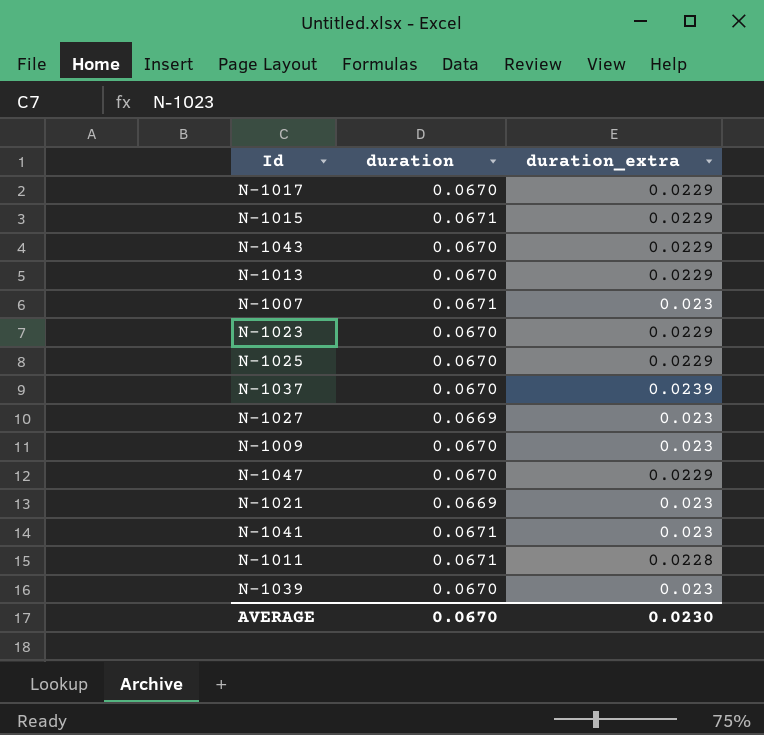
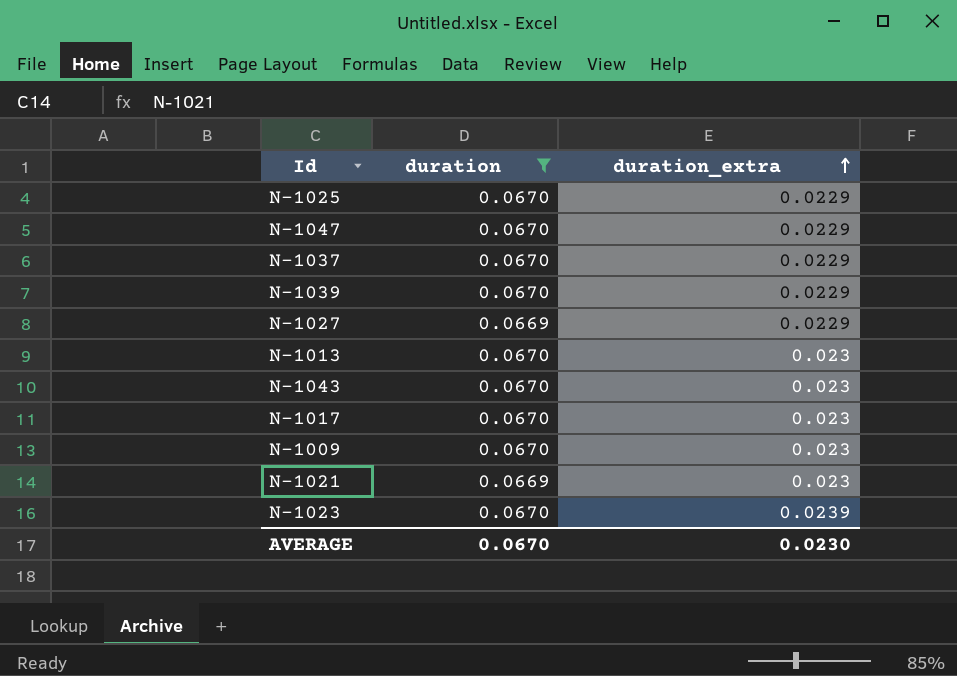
filter: none -> duration != 0.0671
row order: none -> duration_extra ascending
N-1037 | duration_extra: 0.0239 -> 0.0229
N-1039 | duration_extra: 0.023 -> 0.0229
N-1027 | duration_extra: 0.023 -> 0.0229
N-1013 | duration_extra: 0.0229 -> 0.023
N-1043 | duration_extra: 0.0229 -> 0.023
N-1017 | duration_extra: 0.0229 -> 0.023
N-1023 | duration_extra: 0.0229 -> 0.0239

